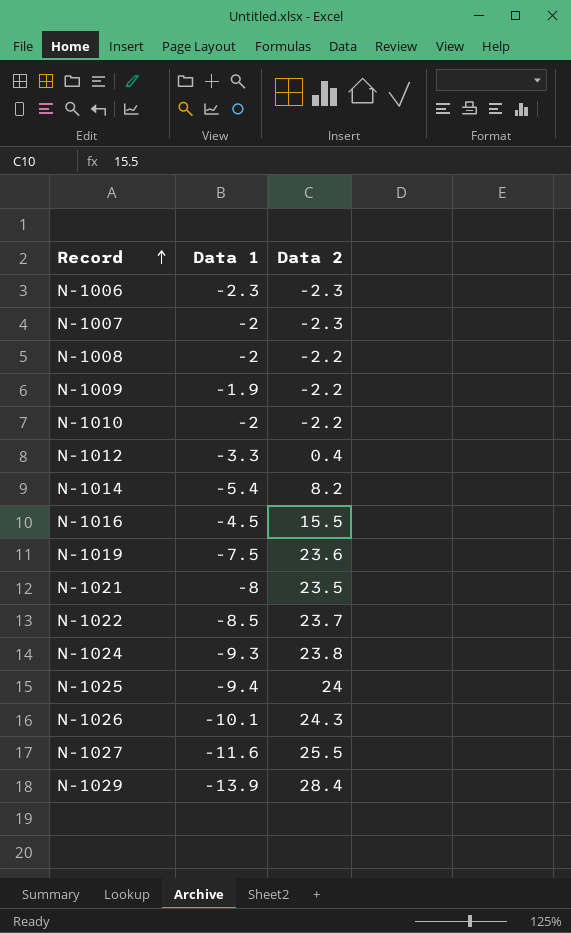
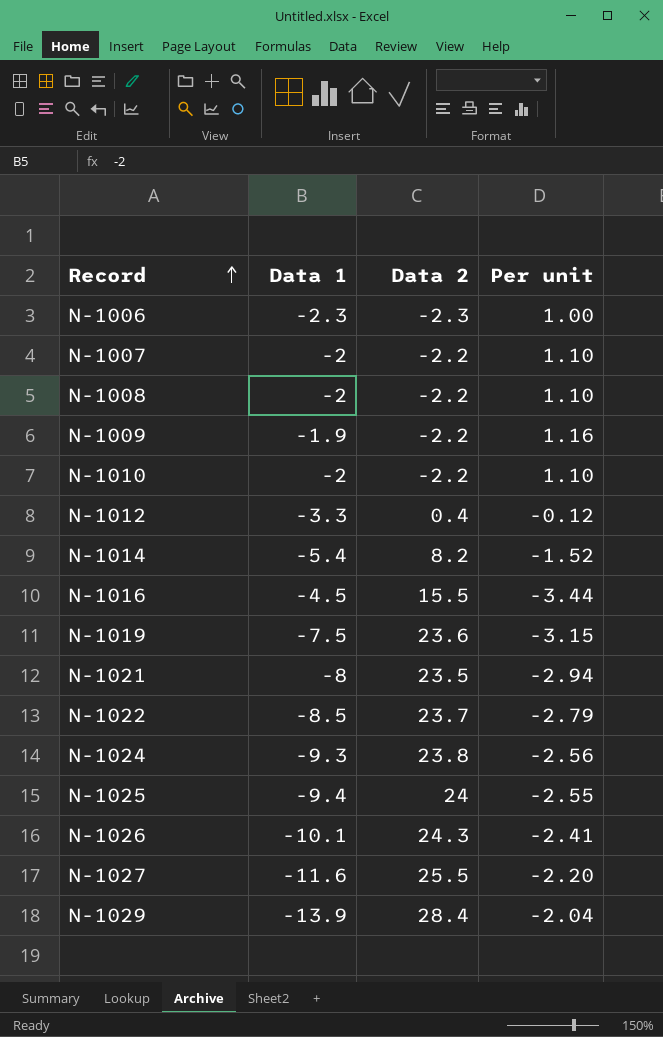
column Per unit | formula: none -> [Data 2] / [Data 1]
N-1007 | Data 2: -2.3 -> -2.2

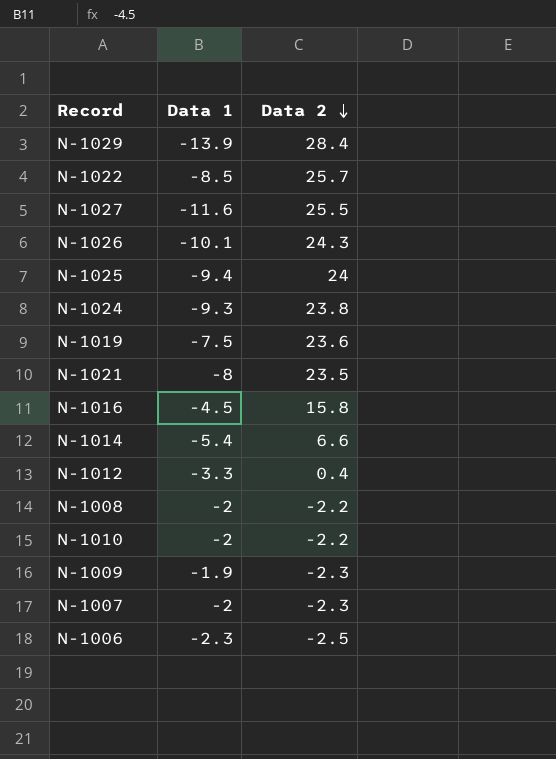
row order: Record ascending -> Data 2 descending
column Per unit | formula: [Data 2] / [Data 1] -> none
N-1022 | Data 2: 23.7 -> 25.7
N-1016 | Data 2: 15.5 -> 15.8
N-1014 | Data 2: 8.2 -> 6.6
N-1009 | Data 2: -2.2 -> -2.3
N-1007 | Data 2: -2.2 -> -2.3
N-1006 | Data 2: -2.3 -> -2.5

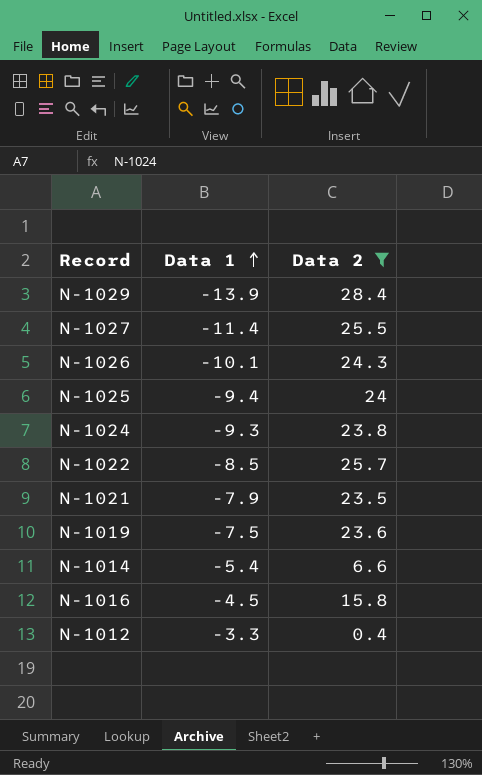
filter: none -> Data 2 >= 0.4
row order: Data 2 descending -> Data 1 ascending
N-1027 | Data 1: -11.6 -> -11.4
N-1021 | Data 1: -8 -> -7.9

